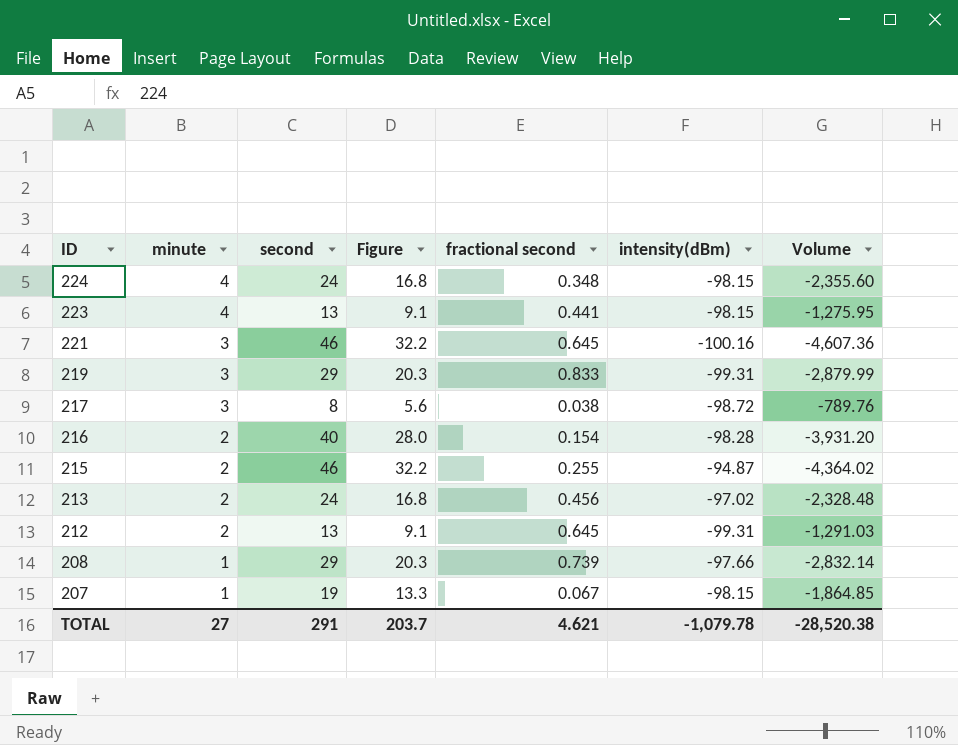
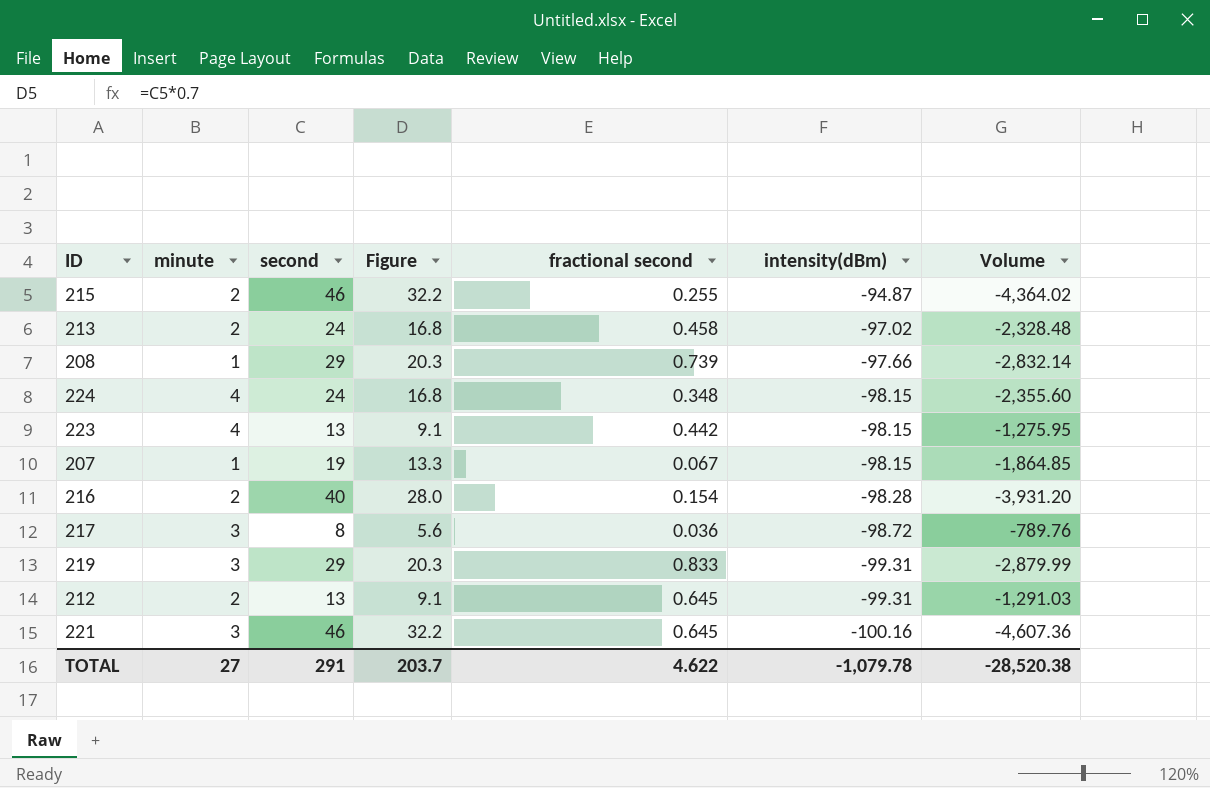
row order: ID descending -> intensity(dBm) descending
213 | fractional second: 0.456 -> 0.458
223 | fractional second: 0.441 -> 0.442
217 | fractional second: 0.038 -> 0.036
TOTAL | fractional second: 4.621 -> 4.622

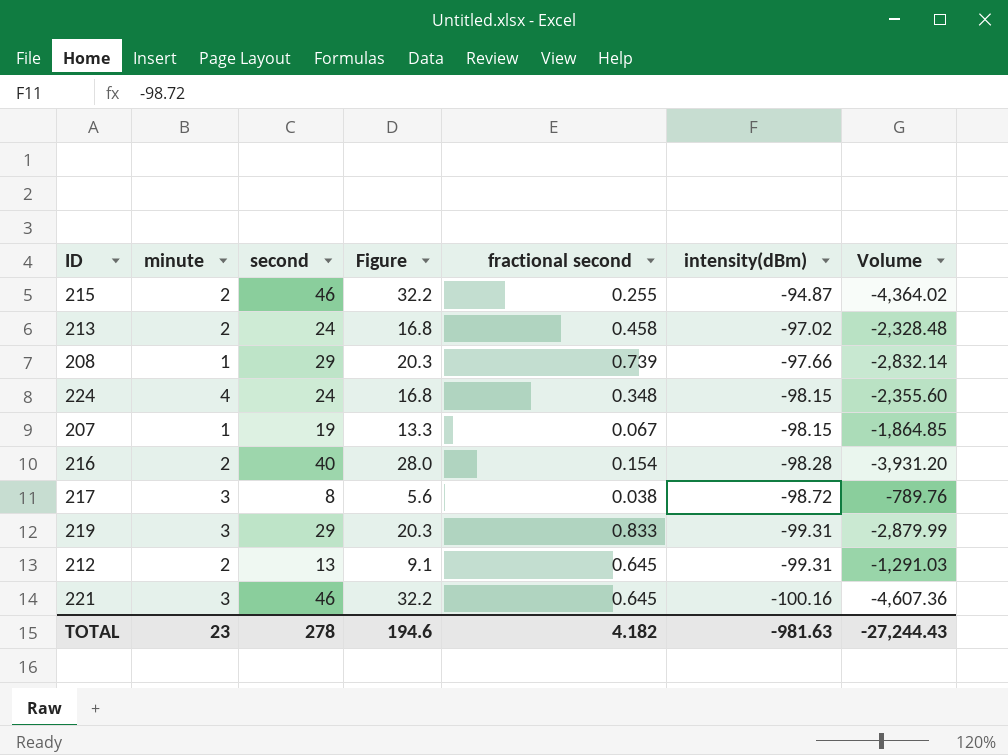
row 223: 4 | 13 | 9.1 | 0.442 | -98.15 | -1,275.95 -> none
217 | fractional second: 0.036 -> 0.038
TOTAL | minute: 27 -> 23
TOTAL | second: 291 -> 278
TOTAL | Figure: 203.7 -> 194.6
TOTAL | fractional second: 4.622 -> 4.182
TOTAL | intensity(dBm): -1,079.78 -> -981.63
TOTAL | Volume: -28,520.38 -> -27,244.43

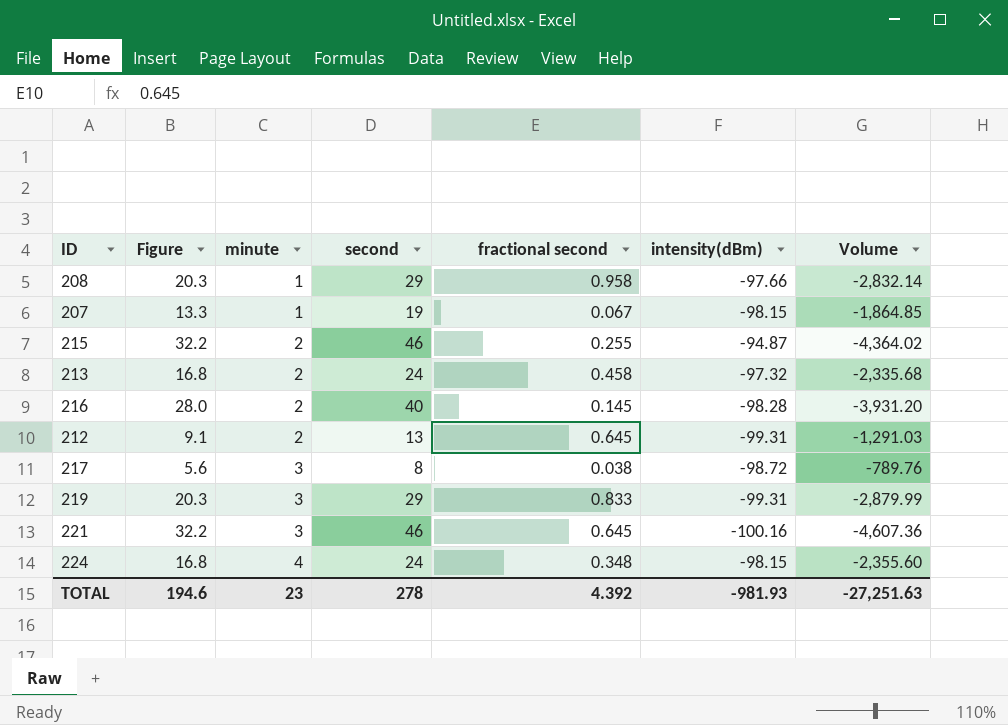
row order: intensity(dBm) descending -> minute ascending
column Figure | position: 4 -> 2
208 | fractional second: 0.739 -> 0.958
213 | intensity(dBm): -97.02 -> -97.32
213 | Volume: -2,328.48 -> -2,335.68
216 | fractional second: 0.154 -> 0.145
TOTAL | fractional second: 4.182 -> 4.392
TOTAL | intensity(dBm): -981.63 -> -981.93
TOTAL | Volume: -27,244.43 -> -27,251.63

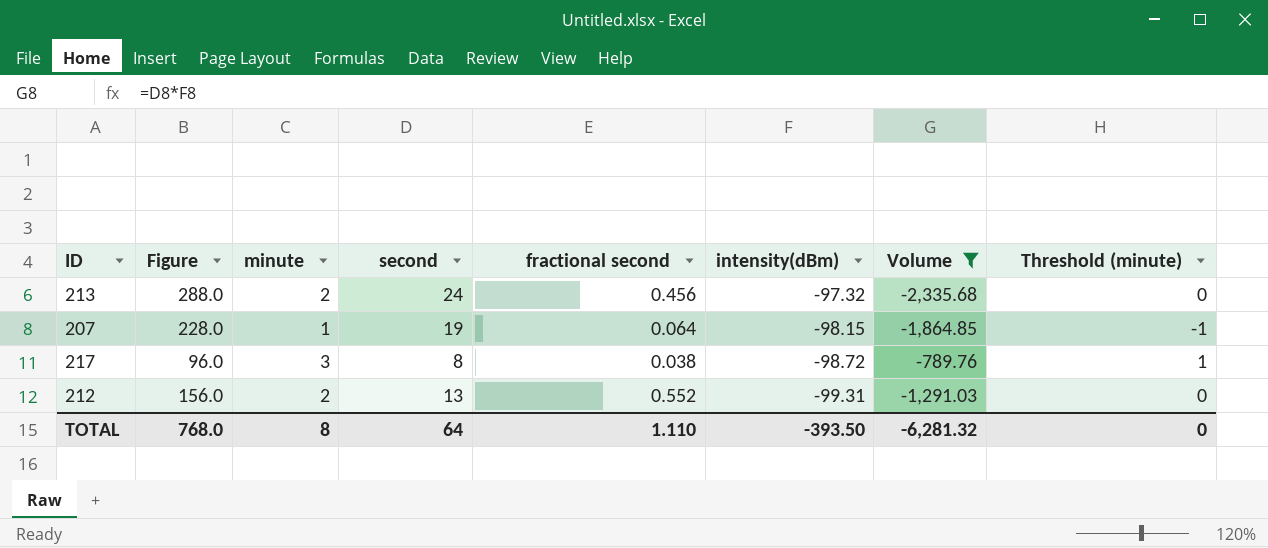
filter: none -> Volume >= -2,335.68
row order: minute ascending -> intensity(dBm) descending
column Figure | formula: [second] * 0.7 -> [second] * 12
column Threshold (minute) | formula: none -> [minute] - 2
213 | fractional second: 0.458 -> 0.456
207 | fractional second: 0.067 -> 0.064
212 | fractional second: 0.645 -> 0.552
TOTAL | Figure: 194.6 -> 768.0
TOTAL | minute: 23 -> 8
TOTAL | second: 278 -> 64
TOTAL | fractional second: 4.392 -> 1.110
TOTAL | intensity(dBm): -981.93 -> -393.50
TOTAL | Volume: -27,251.63 -> -6,281.32

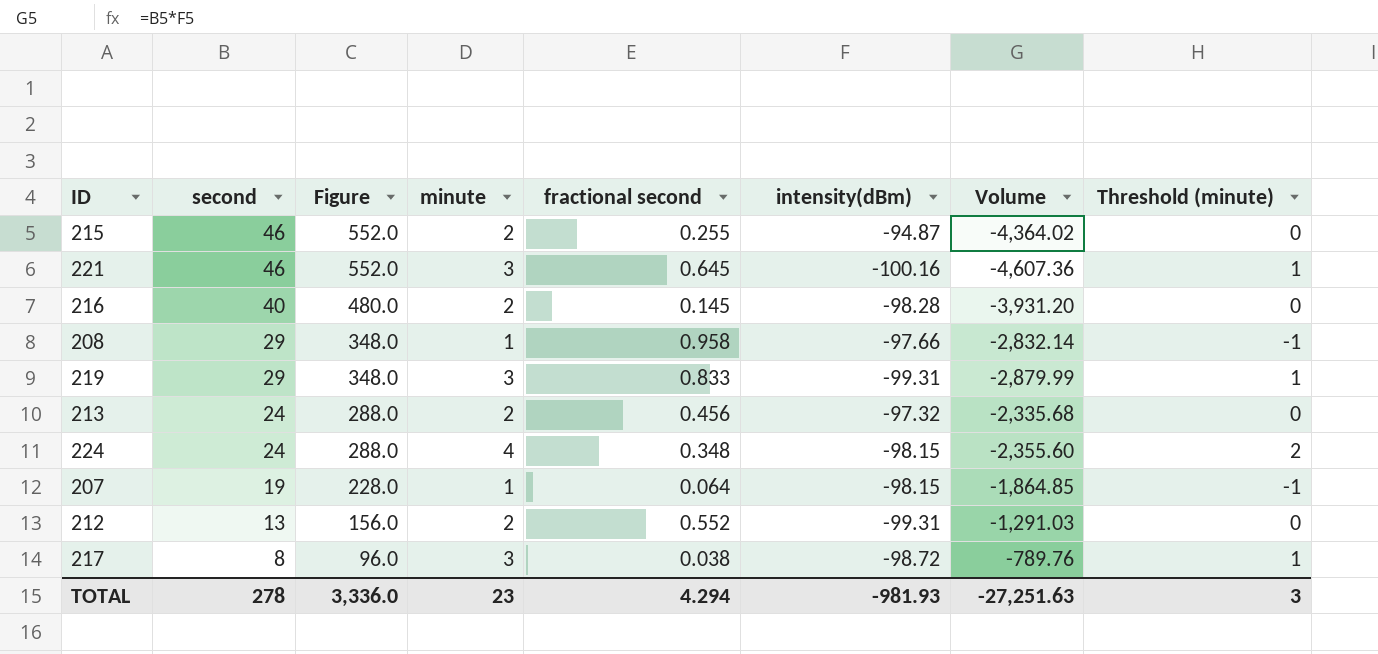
filter: Volume >= -2,335.68 -> none
row order: intensity(dBm) descending -> second descending
column second | position: 4 -> 2
TOTAL | second: 64 -> 278
TOTAL | Figure: 768.0 -> 3,336.0
TOTAL | minute: 8 -> 23
TOTAL | fractional second: 1.110 -> 4.294
TOTAL | intensity(dBm): -393.50 -> -981.93
TOTAL | Volume: -6,281.32 -> -27,251.63
TOTAL | Threshold (minute): 0 -> 3

